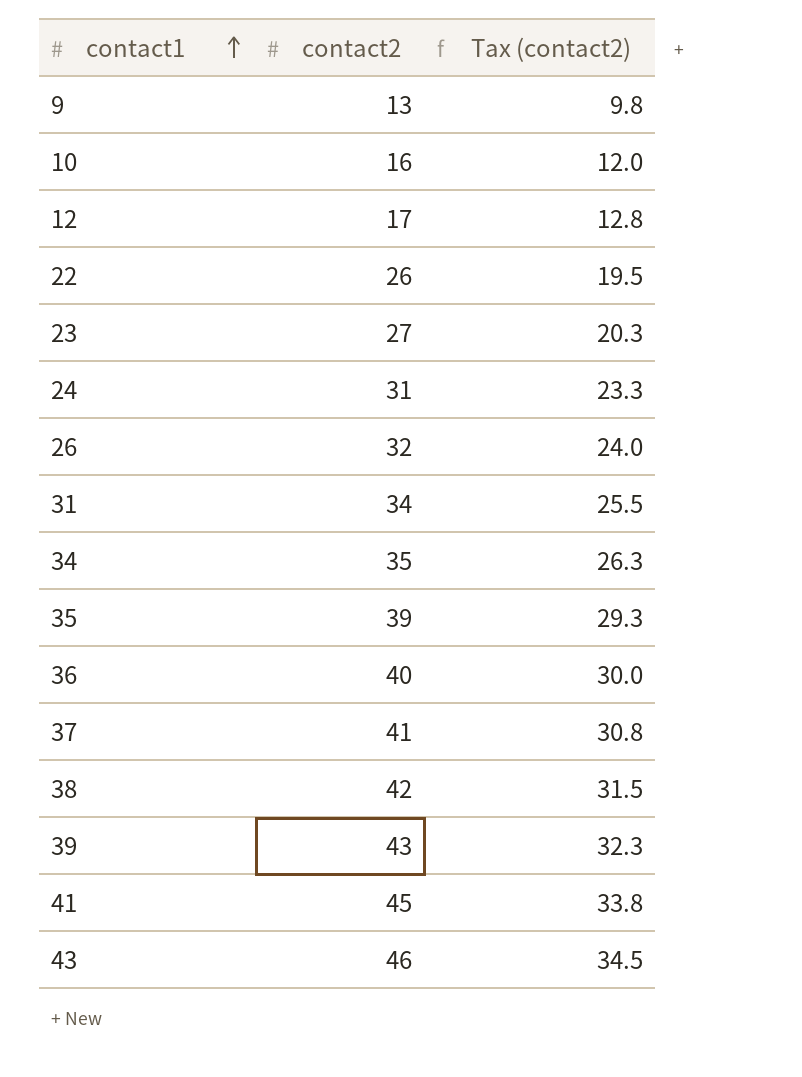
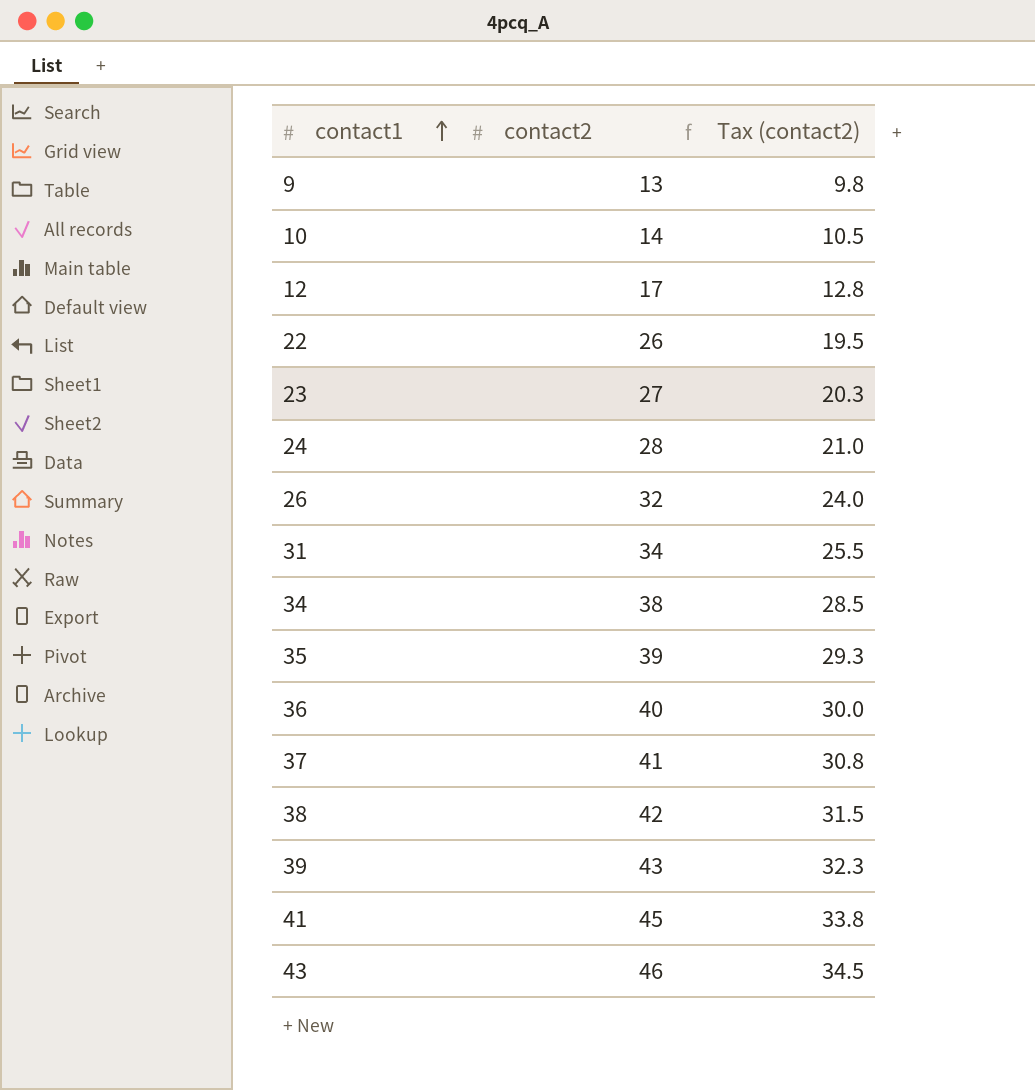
10 | contact2: 16 -> 14
10 | Tax (contact2): 12.0 -> 10.5
24 | contact2: 31 -> 28
24 | Tax (contact2): 23.3 -> 21.0
34 | contact2: 35 -> 38
34 | Tax (contact2): 26.3 -> 28.5

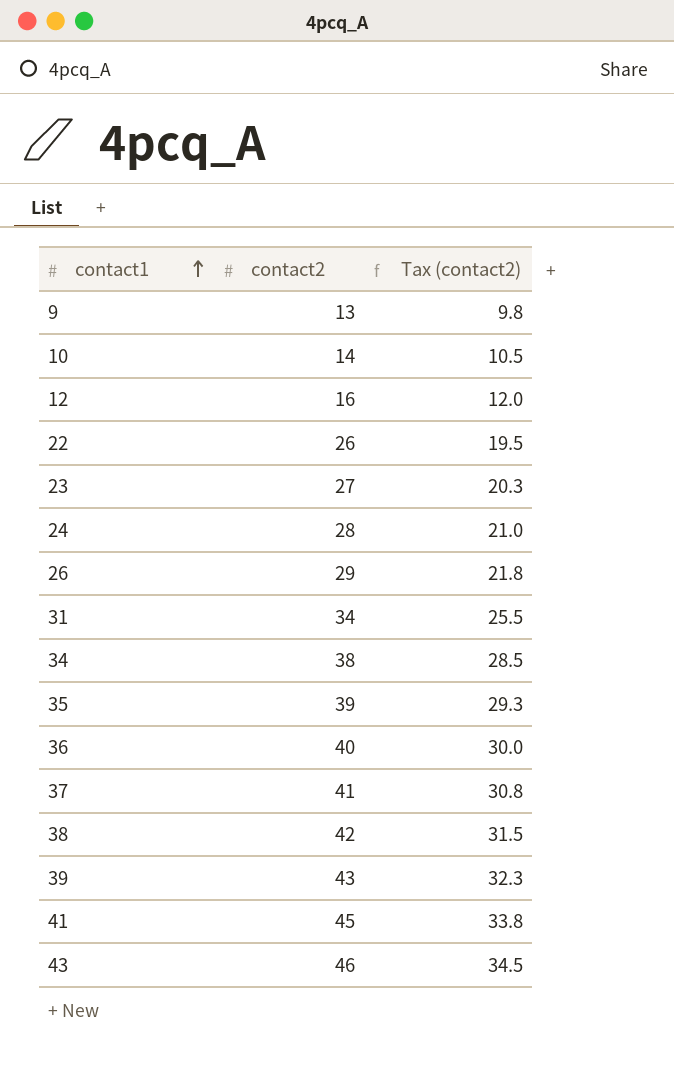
12 | contact2: 17 -> 16
12 | Tax (contact2): 12.8 -> 12.0
26 | contact2: 32 -> 29
26 | Tax (contact2): 24.0 -> 21.8

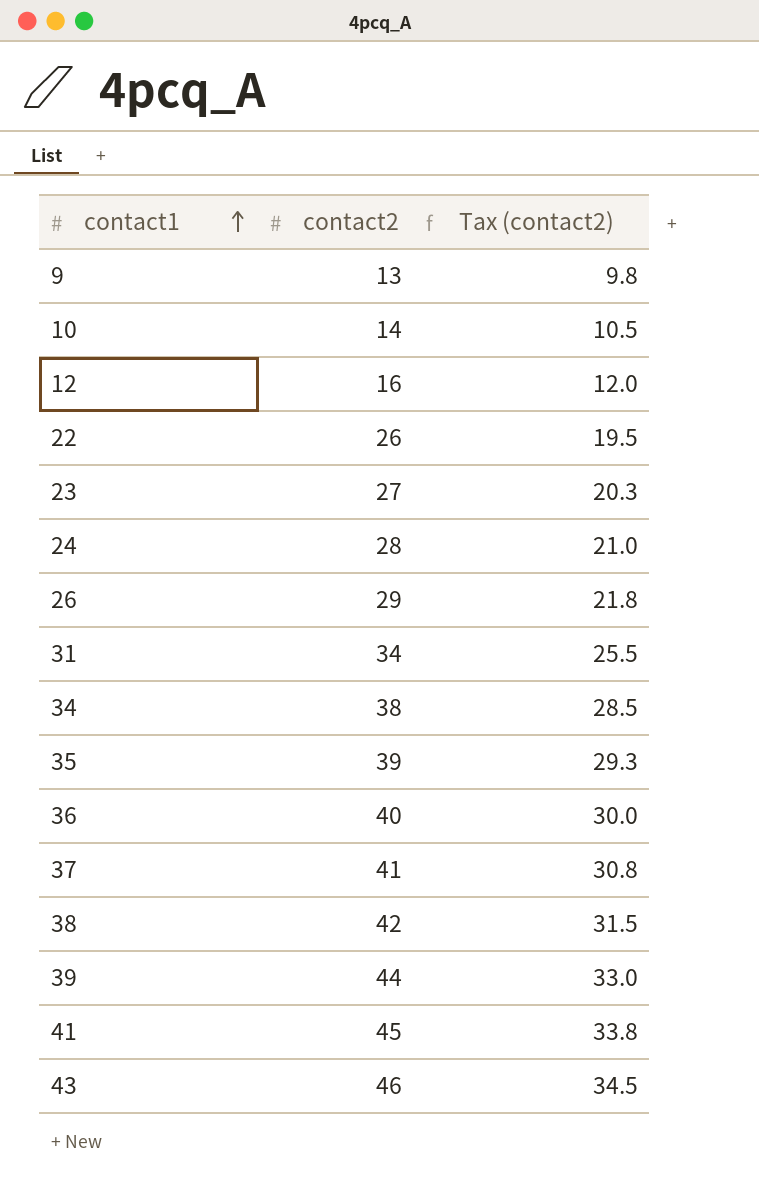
39 | contact2: 43 -> 44
39 | Tax (contact2): 32.3 -> 33.0

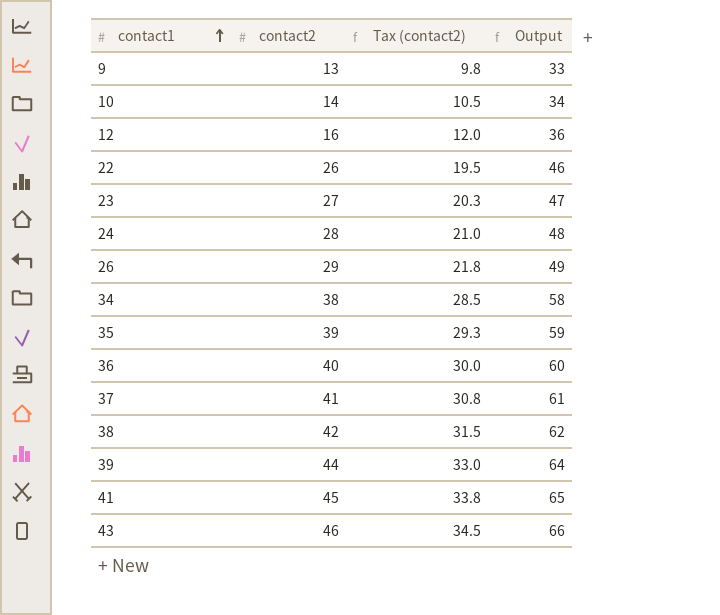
column Output | formula: none -> [contact2] + 20
row 31: 34 | 25.5 -> none

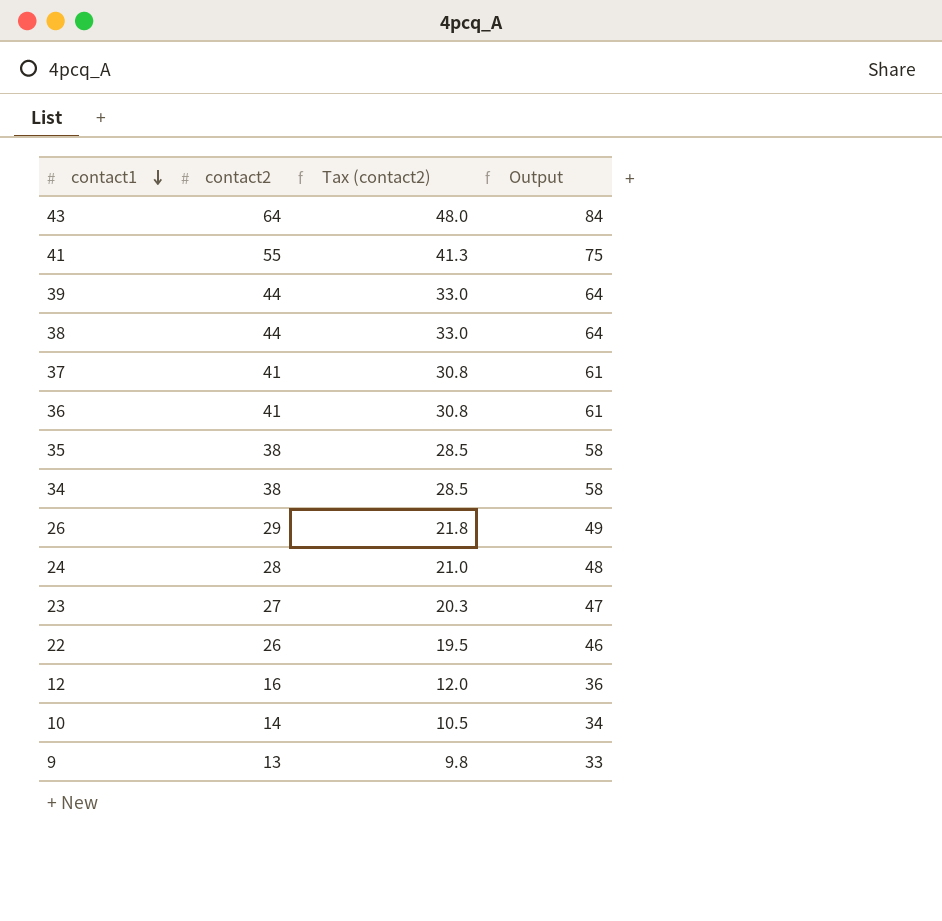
row order: contact1 ascending -> contact1 descending
43 | contact2: 46 -> 64
43 | Tax (contact2): 34.5 -> 48.0
43 | Output: 66 -> 84
41 | contact2: 45 -> 55
41 | Tax (contact2): 33.8 -> 41.3
41 | Output: 65 -> 75
38 | contact2: 42 -> 44
38 | Tax (contact2): 31.5 -> 33.0
38 | Output: 62 -> 64
36 | contact2: 40 -> 41
36 | Tax (contact2): 30.0 -> 30.8
36 | Output: 60 -> 61
35 | contact2: 39 -> 38
35 | Tax (contact2): 29.3 -> 28.5
35 | Output: 59 -> 58

